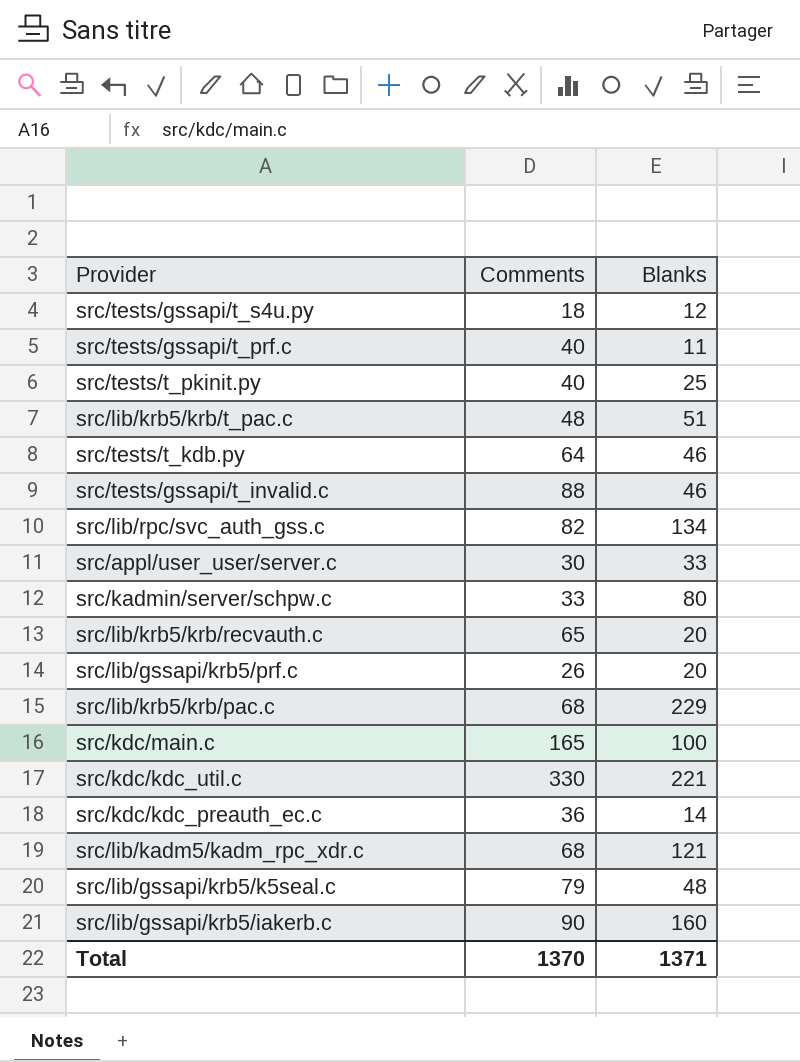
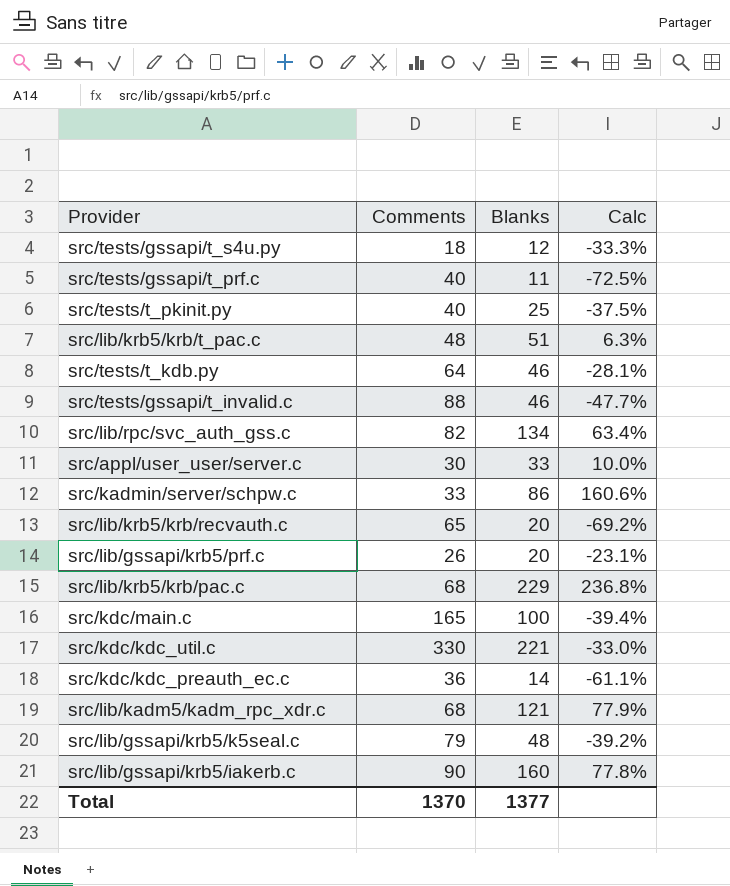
column Calc | formula: none -> ([Blanks] - [Comments]) / [Comments]
src/kadmin/server/schpw.c | Blanks: 80 -> 86
Total | Blanks: 1371 -> 1377

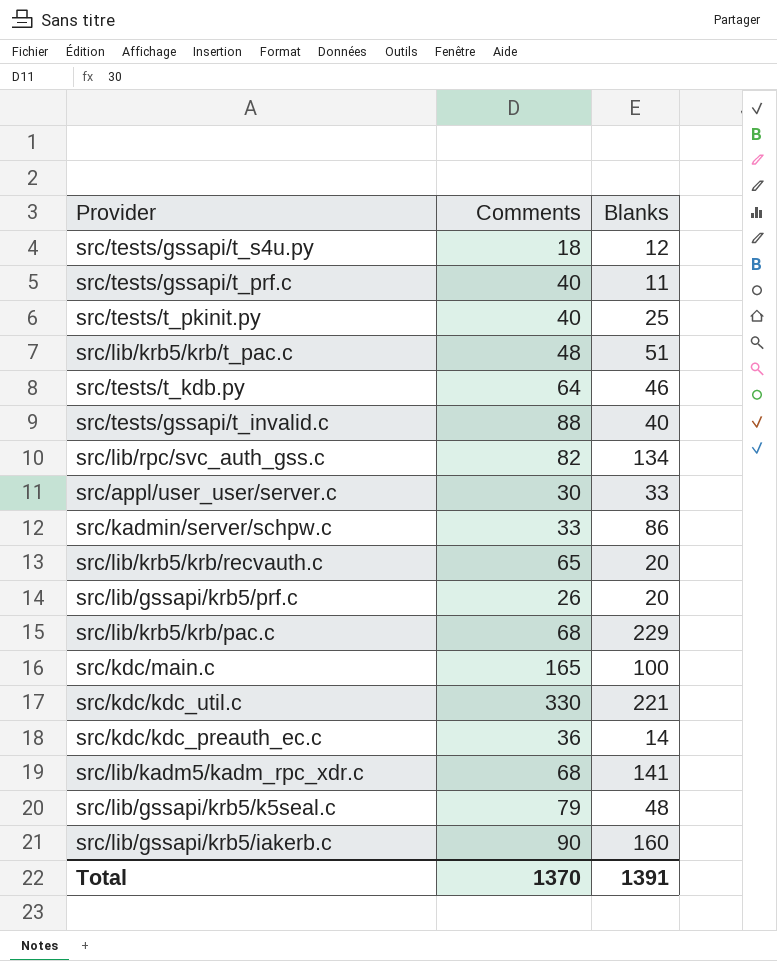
column Calc | formula: ([Blanks] - [Comments]) / [Comments] -> none
src/tests/gssapi/t_invalid.c | Blanks: 46 -> 40
src/lib/kadm5/kadm_rpc_xdr.c | Blanks: 121 -> 141
Total | Blanks: 1377 -> 1391

